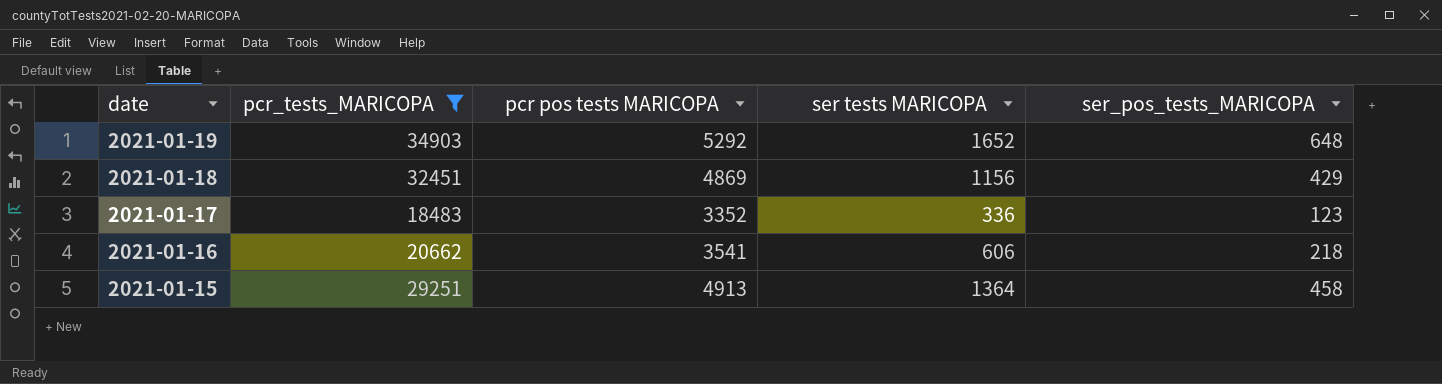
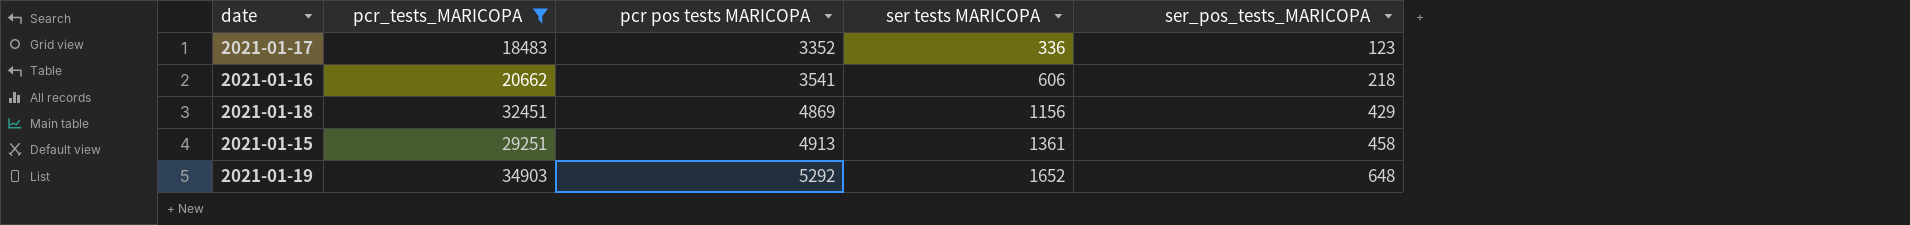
row order: date descending -> pcr pos tests MARICOPA ascending
2021-01-15 | ser tests MARICOPA: 1364 -> 1361

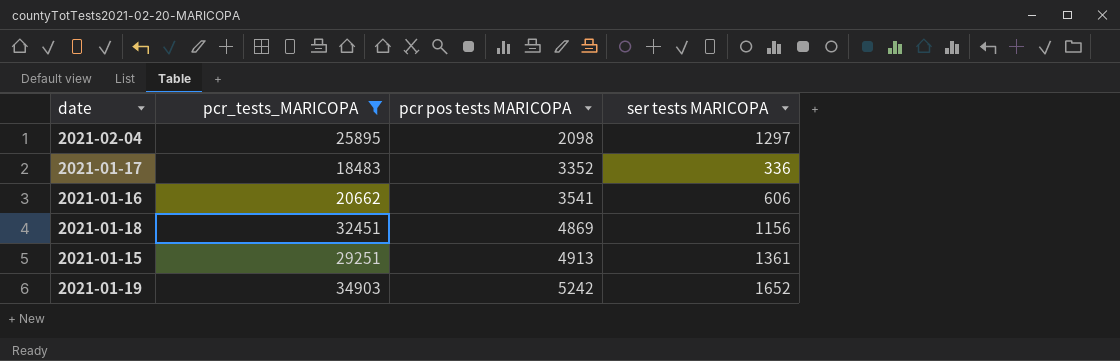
column ser_pos_tests_MARICOPA | position: 5 -> none
row 2021-02-04: none -> 25895 | 2098 | 1297
2021-01-19 | pcr pos tests MARICOPA: 5292 -> 5242

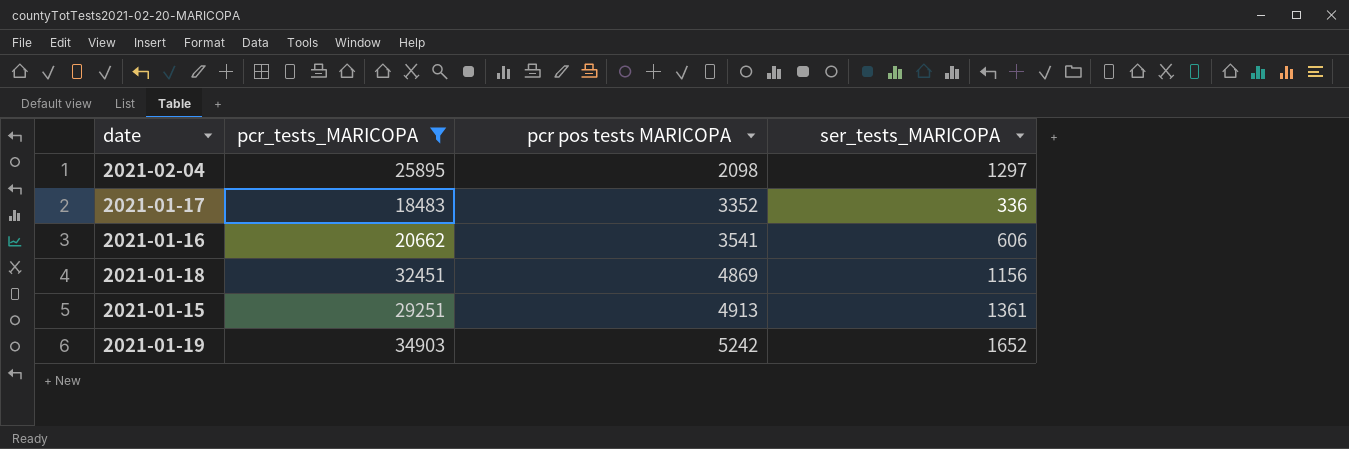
column name: ser tests MARICOPA -> ser_tests_MARICOPA

